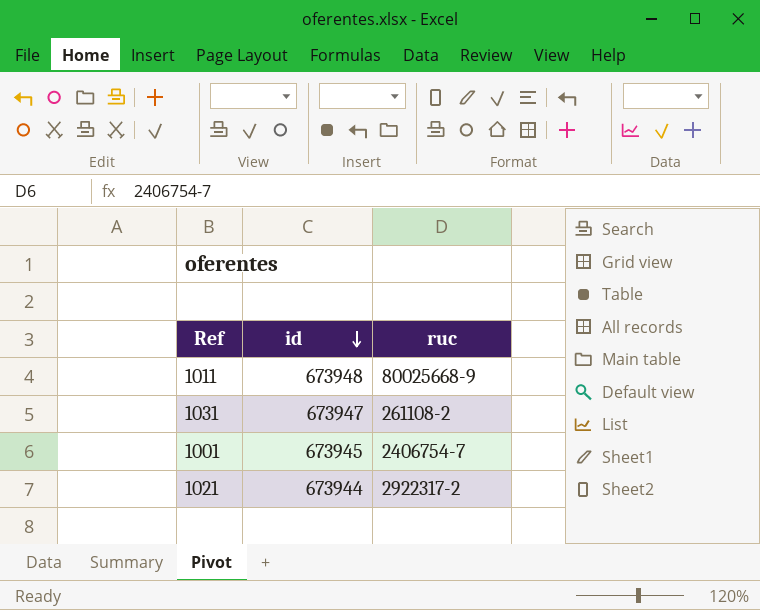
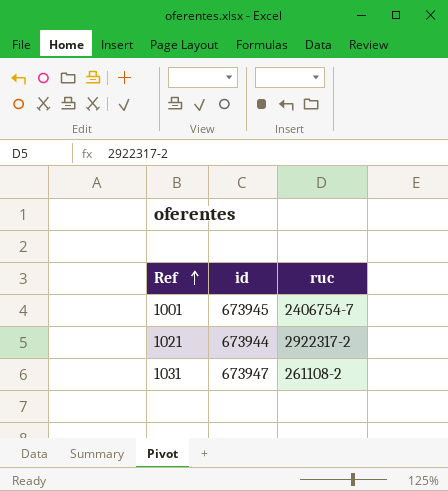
row order: id descending -> Ref ascending
row 1011: 673948 | 80025668-9 -> none

